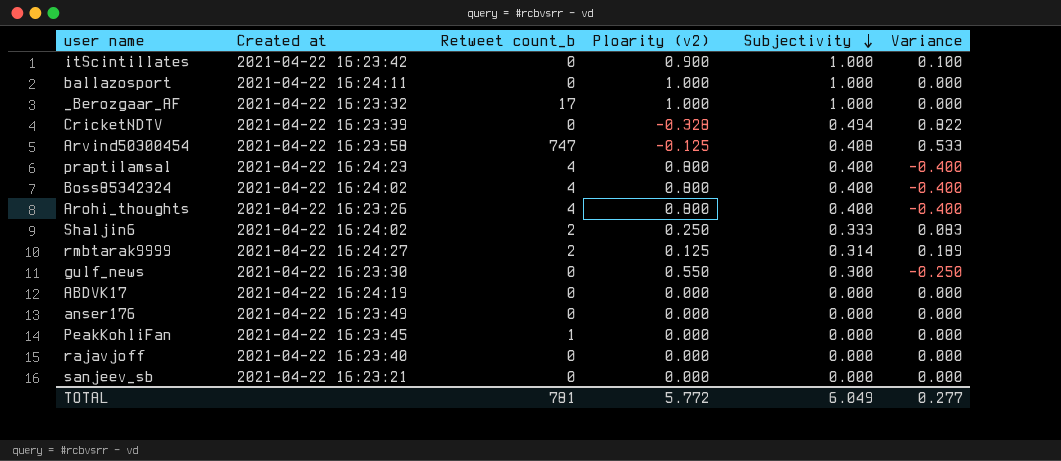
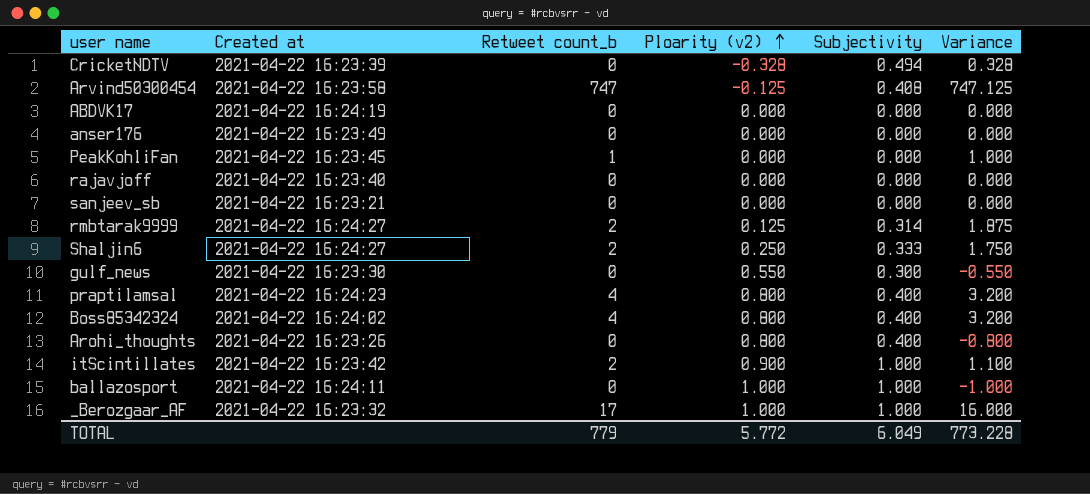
row order: Subjectivity descending -> Ploarity (v2) ascending
column Variance | formula: [Subjectivity] - [Ploarity (v2)] -> [Retweet count_b] - [Ploarity (v2)]
Shaljin6 | Created at: 2021-04-22 16:24:02 -> 2021-04-22 16:24:27
Arohi_thoughts | Retweet count_b: 4 -> 0
itScintillates | Retweet count_b: 0 -> 2
TOTAL | Retweet count_b: 781 -> 779
TOTAL | Variance: 0.277 -> 773.228

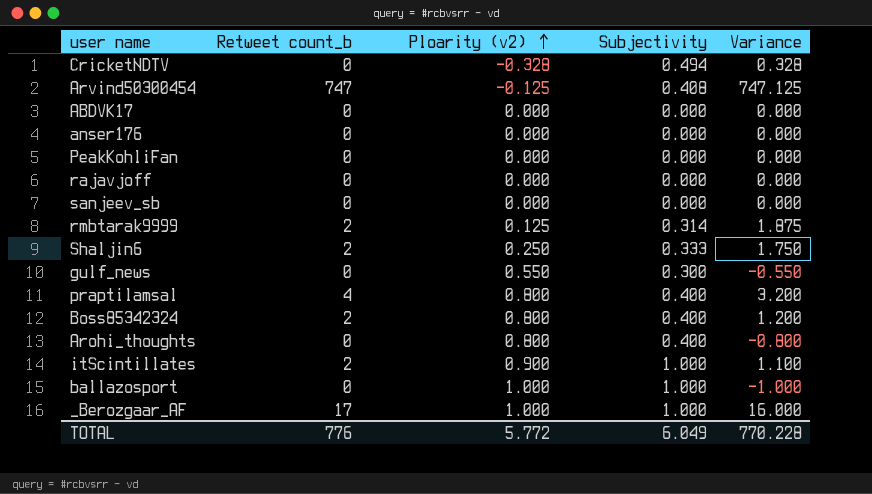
column Created at | position: 2 -> none
PeakKohliFan | Retweet count_b: 1 -> 0
PeakKohliFan | Variance: 1.000 -> 0.000
Boss85342324 | Retweet count_b: 4 -> 2
Boss85342324 | Variance: 3.200 -> 1.200
TOTAL | Retweet count_b: 779 -> 776
TOTAL | Variance: 773.228 -> 770.228

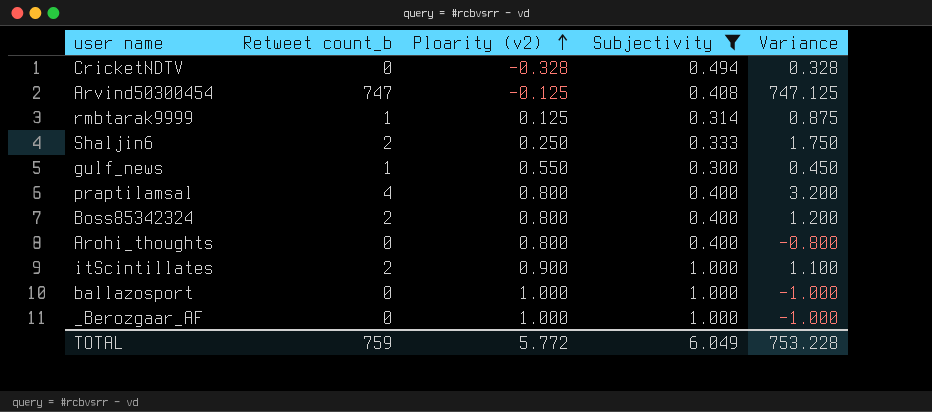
filter: none -> Subjectivity != 0.000
rmbtarak9999 | Retweet count_b: 2 -> 1
rmbtarak9999 | Variance: 1.875 -> 0.875
gulf_news | Retweet count_b: 0 -> 1
gulf_news | Variance: -0.550 -> 0.450
_Berozgaar_AF | Retweet count_b: 17 -> 0
_Berozgaar_AF | Variance: 16.000 -> -1.000
TOTAL | Retweet count_b: 776 -> 759
TOTAL | Variance: 770.228 -> 753.228

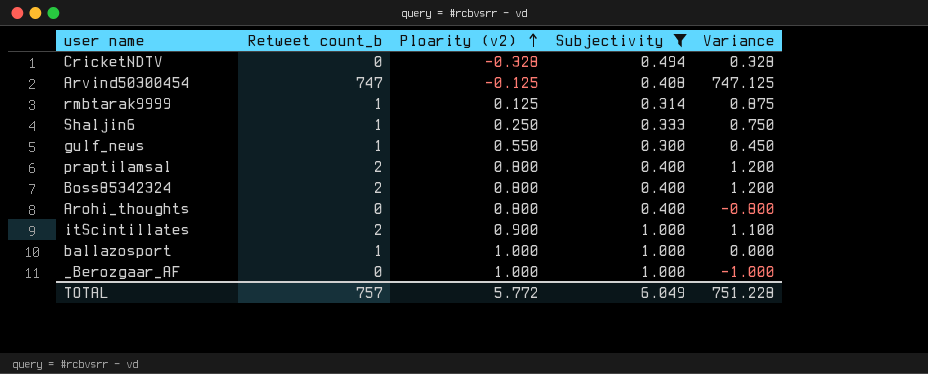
Shaljin6 | Retweet count_b: 2 -> 1
Shaljin6 | Variance: 1.750 -> 0.750
praptilamsal | Retweet count_b: 4 -> 2
praptilamsal | Variance: 3.200 -> 1.200
ballazosport | Retweet count_b: 0 -> 1
ballazosport | Variance: -1.000 -> 0.000
TOTAL | Retweet count_b: 759 -> 757
TOTAL | Variance: 753.228 -> 751.228

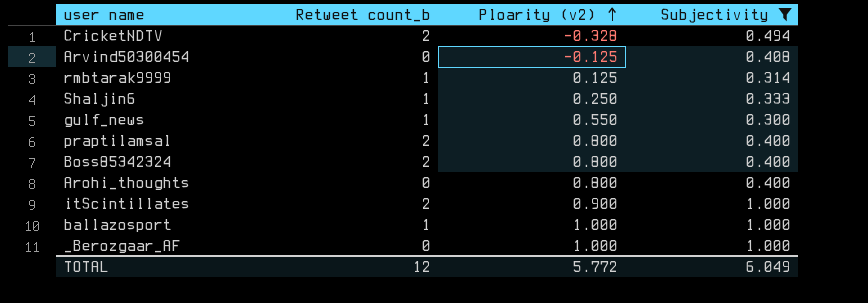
column Variance | formula: [Retweet count_b] - [Ploarity (v2)] -> none
CricketNDTV | Retweet count_b: 0 -> 2
Arvind50300454 | Retweet count_b: 747 -> 0
TOTAL | Retweet count_b: 757 -> 12

